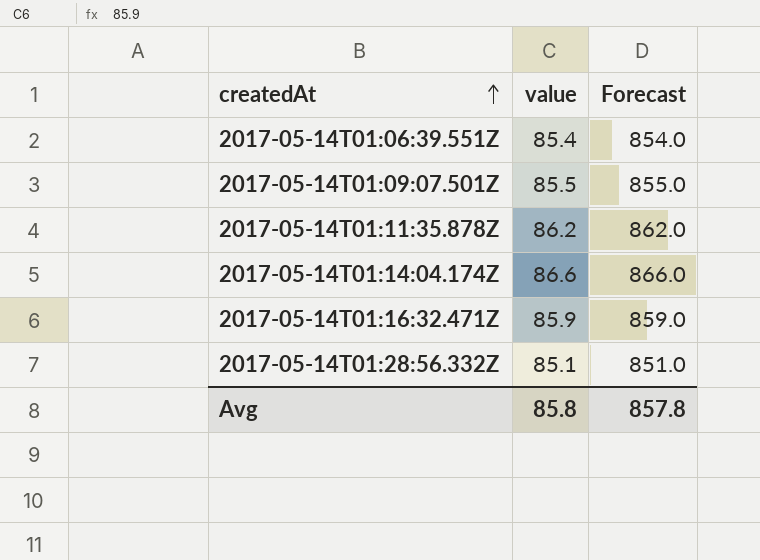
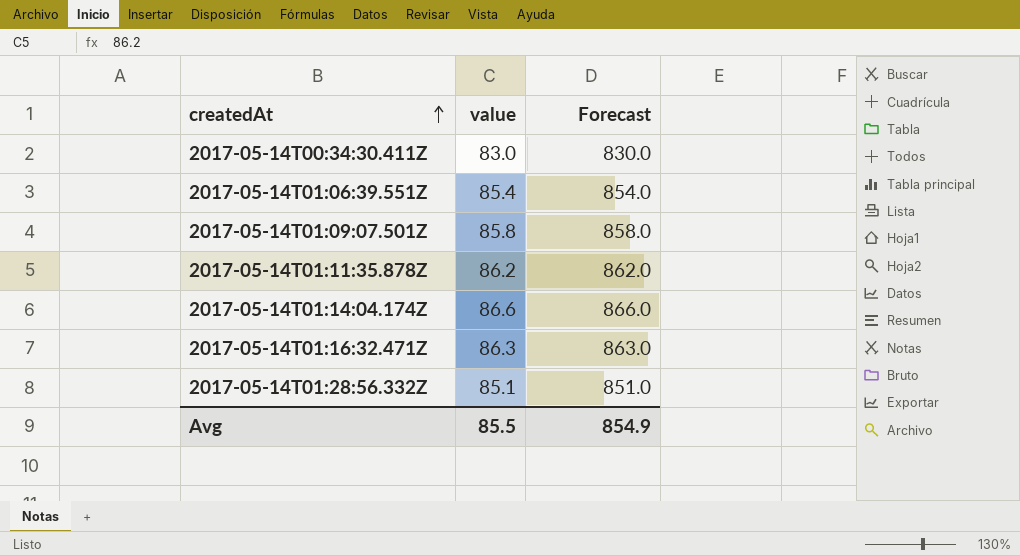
row 2017-05-14T00:34:30.411Z: none -> 83.0 | 830.0
2017-05-14T01:09:07.501Z | value: 85.5 -> 85.8
2017-05-14T01:09:07.501Z | Forecast: 855.0 -> 858.0
2017-05-14T01:16:32.471Z | value: 85.9 -> 86.3
2017-05-14T01:16:32.471Z | Forecast: 859.0 -> 863.0
Avg | value: 85.8 -> 85.5
Avg | Forecast: 857.8 -> 854.9

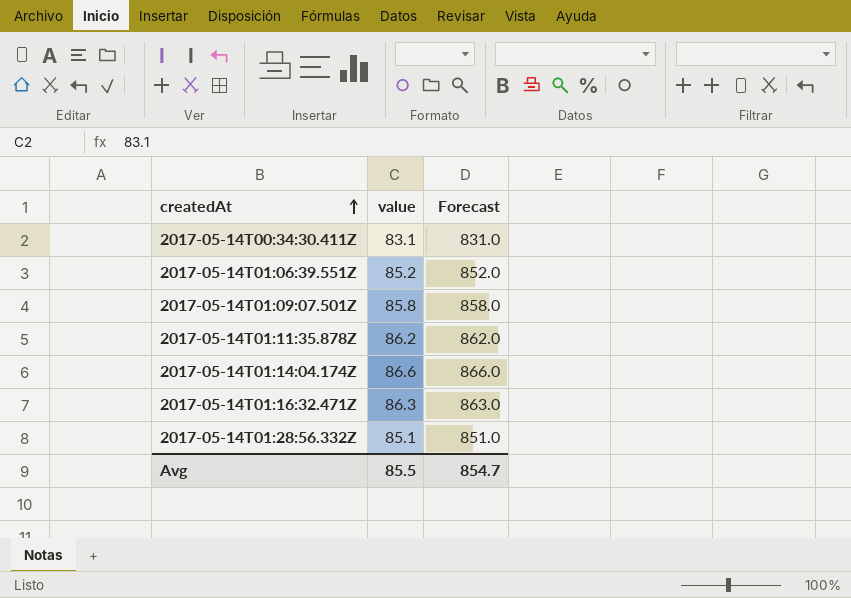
2017-05-14T00:34:30.411Z | value: 83.0 -> 83.1
2017-05-14T00:34:30.411Z | Forecast: 830.0 -> 831.0
2017-05-14T01:06:39.551Z | value: 85.4 -> 85.2
2017-05-14T01:06:39.551Z | Forecast: 854.0 -> 852.0
Avg | Forecast: 854.9 -> 854.7

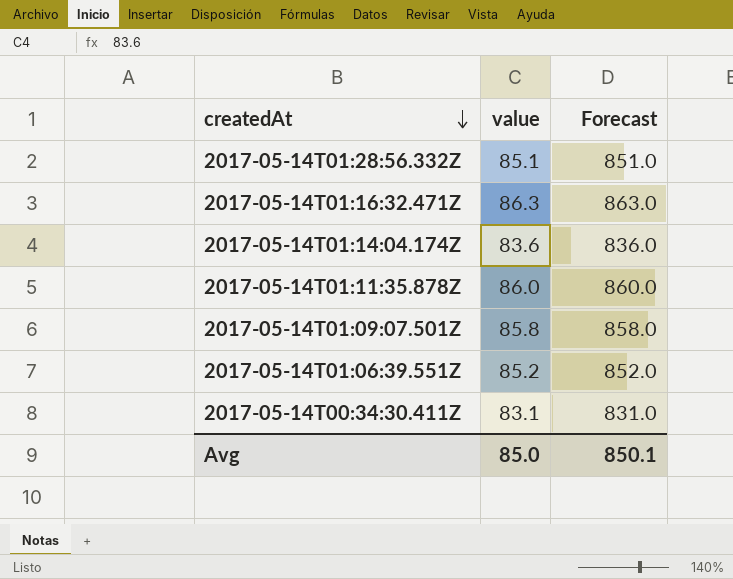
row order: createdAt ascending -> createdAt descending
2017-05-14T01:14:04.174Z | value: 86.6 -> 83.6
2017-05-14T01:14:04.174Z | Forecast: 866.0 -> 836.0
2017-05-14T01:11:35.878Z | value: 86.2 -> 86.0
2017-05-14T01:11:35.878Z | Forecast: 862.0 -> 860.0
Avg | value: 85.5 -> 85.0
Avg | Forecast: 854.7 -> 850.1

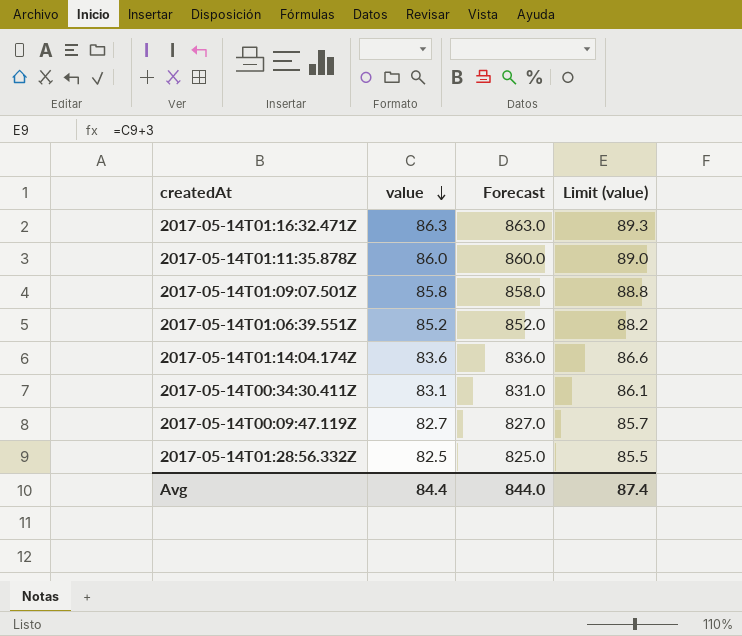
row order: createdAt descending -> value descending
column Limit (value) | formula: none -> [value] + 3
row 2017-05-14T00:09:47.119Z: none -> 82.7 | 827.0 | 85.7
2017-05-14T01:28:56.332Z | value: 85.1 -> 82.5
2017-05-14T01:28:56.332Z | Forecast: 851.0 -> 825.0
Avg | value: 85.0 -> 84.4
Avg | Forecast: 850.1 -> 844.0

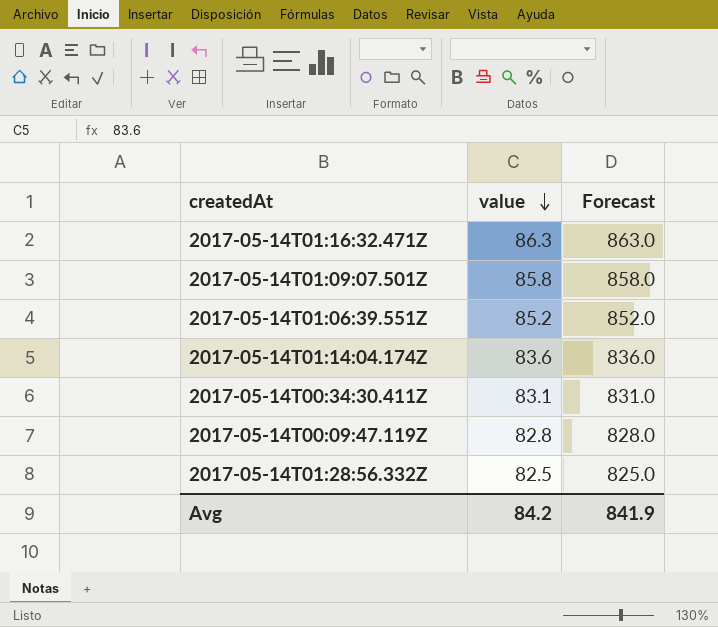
column Limit (value) | formula: [value] + 3 -> none
row 2017-05-14T01:11:35.878Z: 86.0 | 860.0 | 89.0 -> none
2017-05-14T00:09:47.119Z | value: 82.7 -> 82.8
2017-05-14T00:09:47.119Z | Forecast: 827.0 -> 828.0
Avg | value: 84.4 -> 84.2
Avg | Forecast: 844.0 -> 841.9

